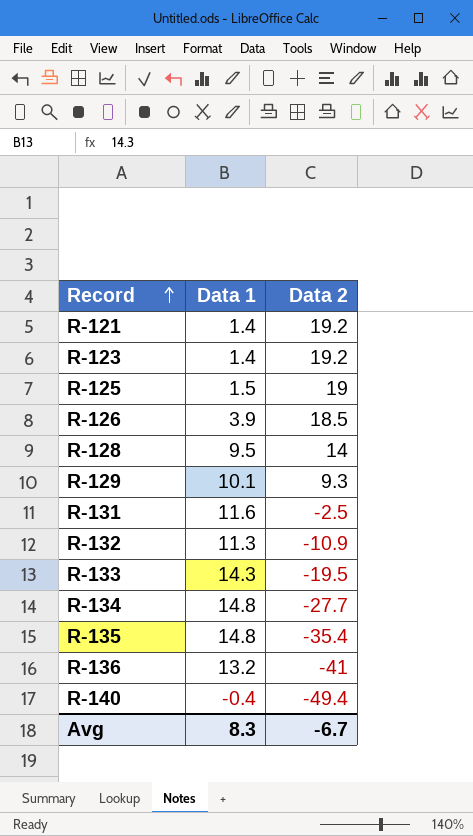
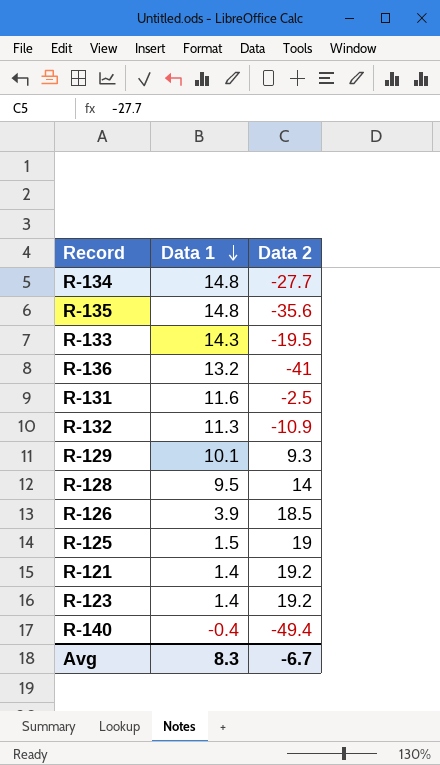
row order: Record ascending -> Data 1 descending
R-135 | Data 2: -35.4 -> -35.6

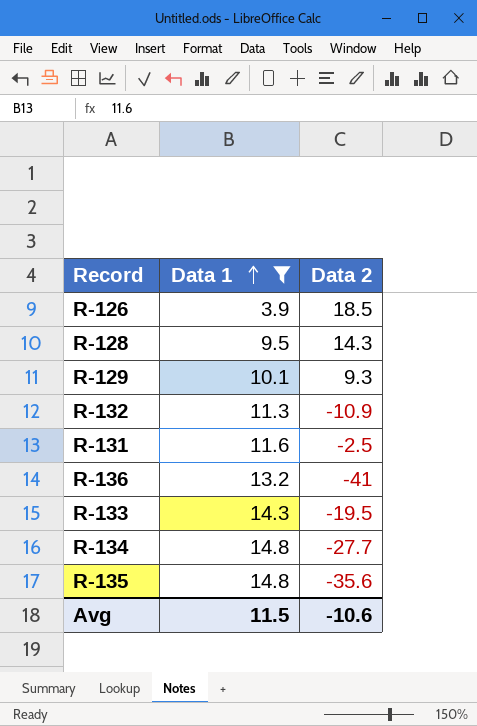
filter: none -> Data 1 >= 3.9
row order: Data 1 descending -> Data 1 ascending
R-128 | Data 2: 14 -> 14.3
Avg | Data 1: 8.3 -> 11.5
Avg | Data 2: -6.7 -> -10.6

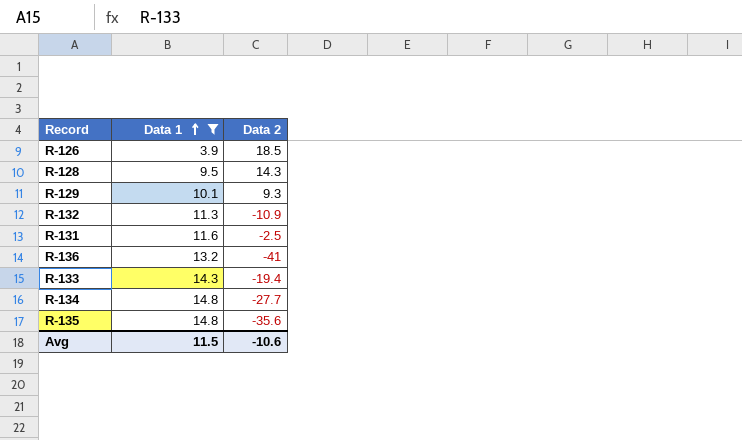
R-133 | Data 2: -19.5 -> -19.4

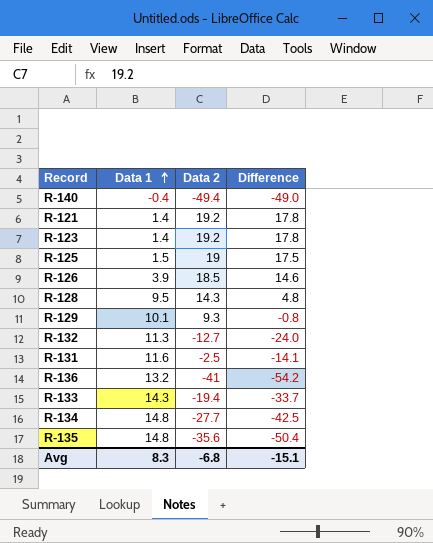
filter: Data 1 >= 3.9 -> none
column Difference | formula: none -> [Data 2] - [Data 1]
R-132 | Data 2: -10.9 -> -12.7
Avg | Data 1: 11.5 -> 8.3
Avg | Data 2: -10.6 -> -6.8

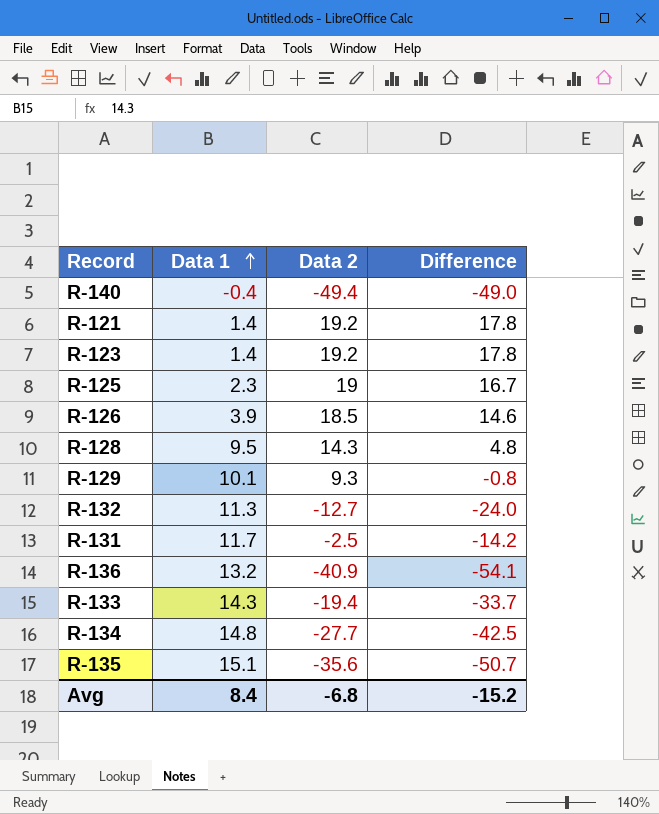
R-125 | Data 1: 1.5 -> 2.3
R-125 | Difference: 17.5 -> 16.7
R-131 | Data 1: 11.6 -> 11.7
R-131 | Difference: -14.1 -> -14.2
R-136 | Data 2: -41 -> -40.9
R-136 | Difference: -54.2 -> -54.1
R-135 | Data 1: 14.8 -> 15.1
R-135 | Difference: -50.4 -> -50.7
Avg | Data 1: 8.3 -> 8.4
Avg | Difference: -15.1 -> -15.2

